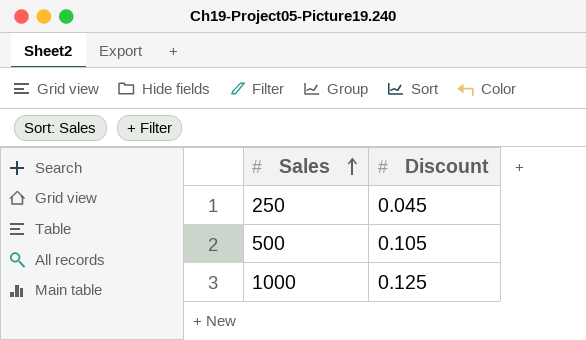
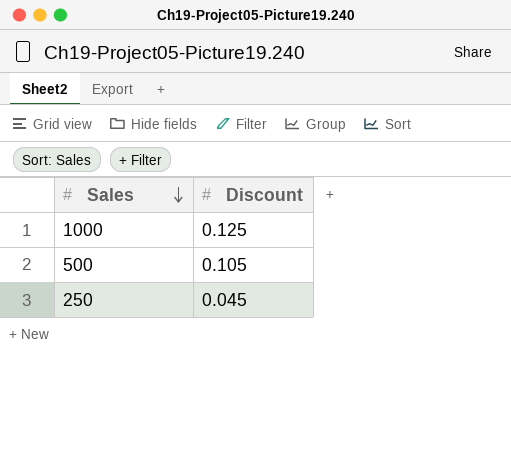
row order: Sales ascending -> Sales descending

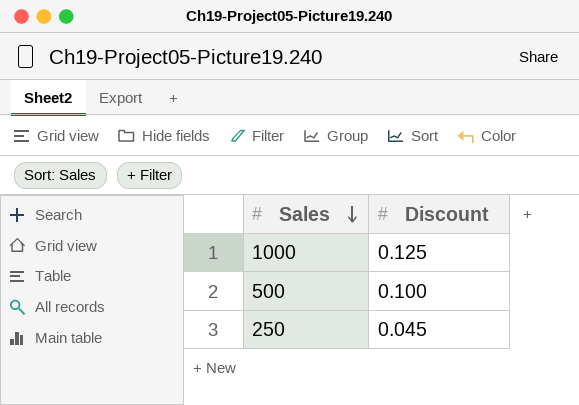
500 | Discount: 0.105 -> 0.100

